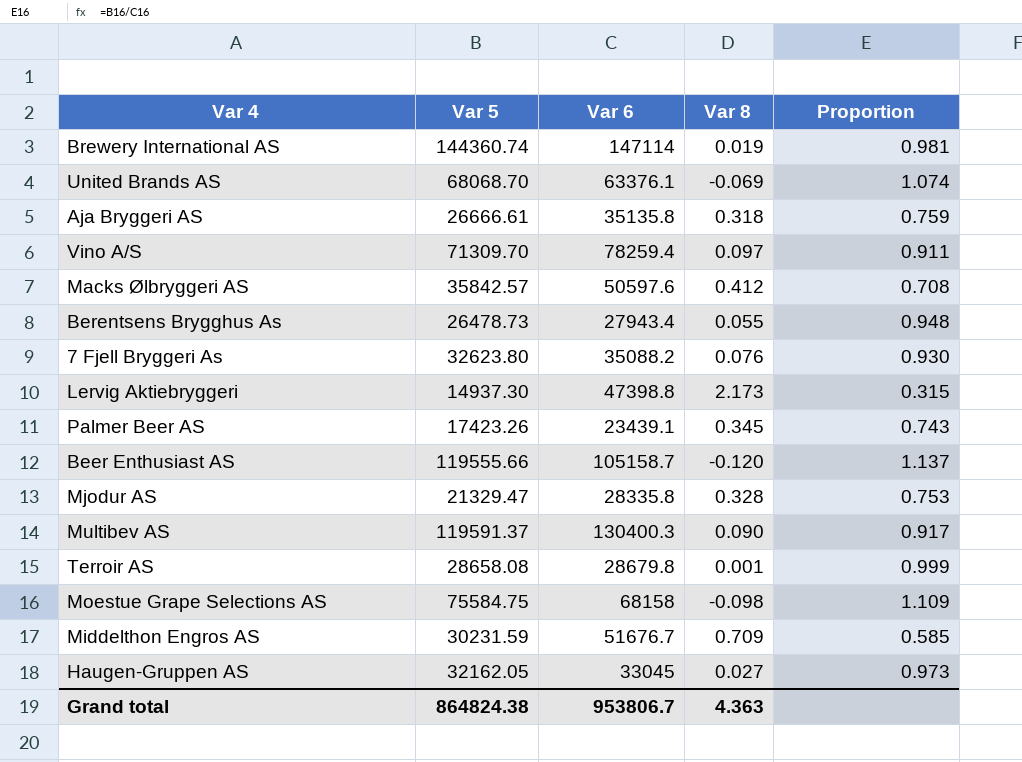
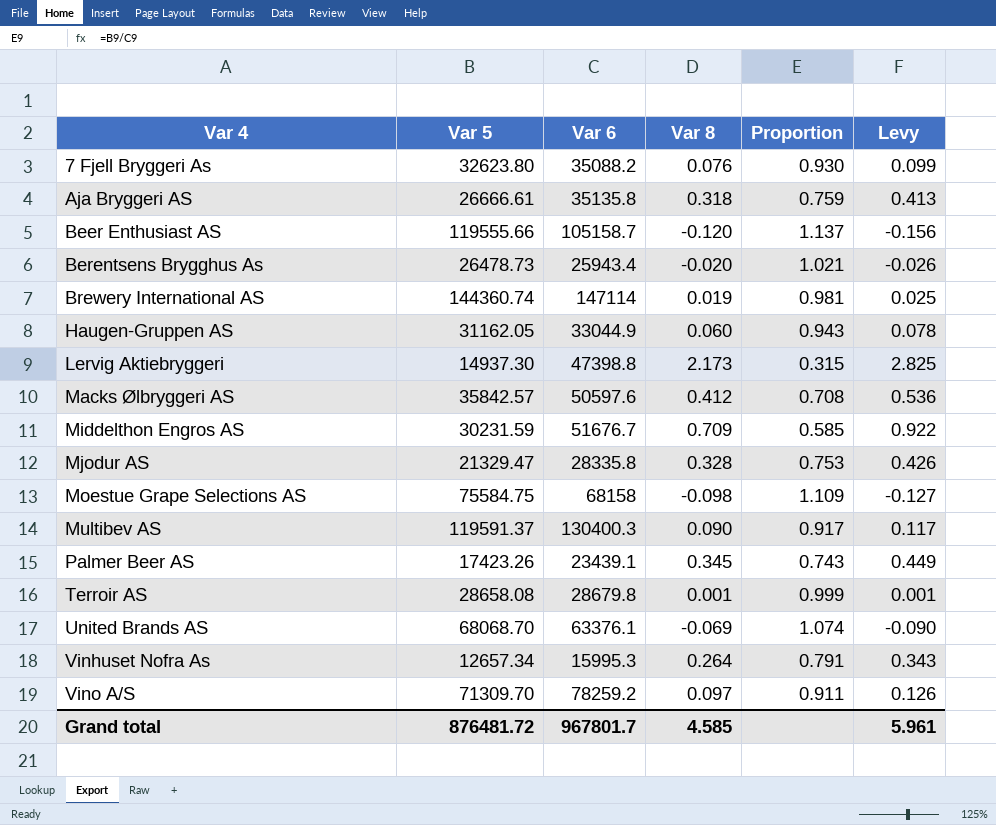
row order: none -> Var 4 ascending
column Levy | formula: none -> [Var 8] * 1.3
Berentsens Brygghus As | Var 6: 27943.4 -> 25943.4
Berentsens Brygghus As | Var 8: 0.055 -> -0.020
Berentsens Brygghus As | Proportion: 0.948 -> 1.021
Haugen-Gruppen AS | Var 5: 32162.05 -> 31162.05
Haugen-Gruppen AS | Var 6: 33045 -> 33044.9
Haugen-Gruppen AS | Var 8: 0.027 -> 0.060
Haugen-Gruppen AS | Proportion: 0.973 -> 0.943
row Vinhuset Nofra As: none -> 12657.34 | 15995.3 | 0.264 | 0.791 | 0.343
Vino A/S | Var 6: 78259.4 -> 78259.2
Grand total | Var 5: 864824.38 -> 876481.72
Grand total | Var 6: 953806.7 -> 967801.7
Grand total | Var 8: 4.363 -> 4.585

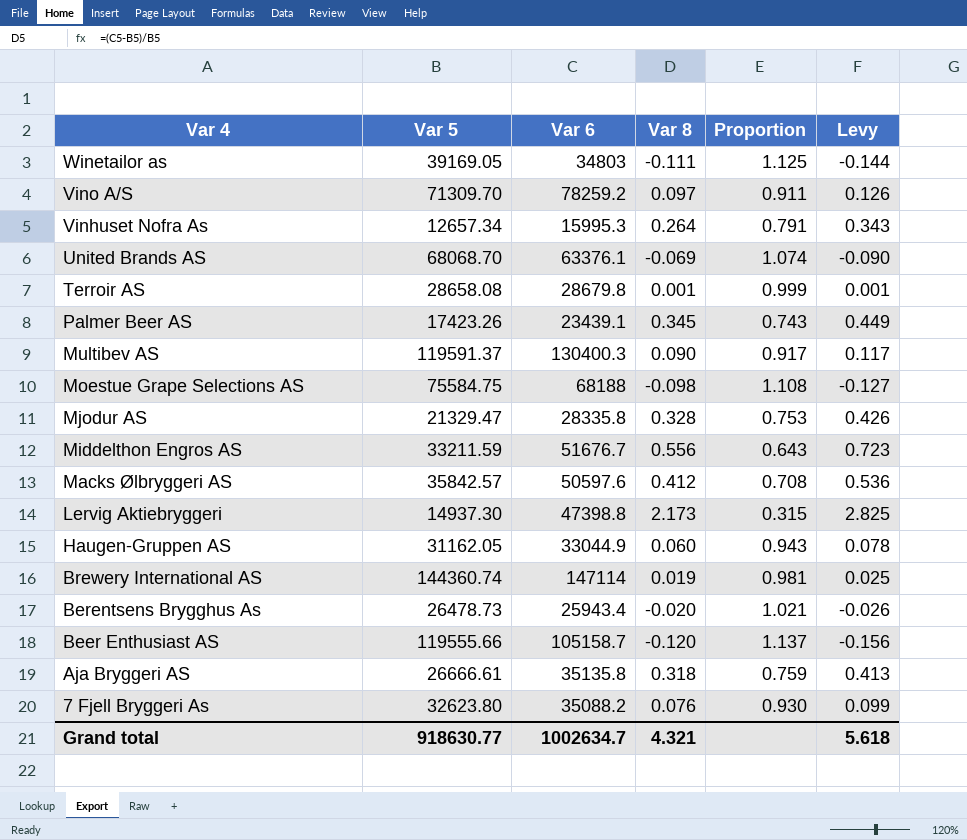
row order: Var 4 ascending -> Var 4 descending
row Winetailor as: none -> 39169.05 | 34803 | -0.111 | 1.125 | -0.144
Moestue Grape Selections AS | Var 6: 68158 -> 68188
Moestue Grape Selections AS | Proportion: 1.109 -> 1.108
Middelthon Engros AS | Var 5: 30231.59 -> 33211.59
Middelthon Engros AS | Var 8: 0.709 -> 0.556
Middelthon Engros AS | Proportion: 0.585 -> 0.643
Middelthon Engros AS | Levy: 0.922 -> 0.723
Grand total | Var 5: 876481.72 -> 918630.77
Grand total | Var 6: 967801.7 -> 1002634.7
Grand total | Var 8: 4.585 -> 4.321
Grand total | Levy: 5.961 -> 5.618

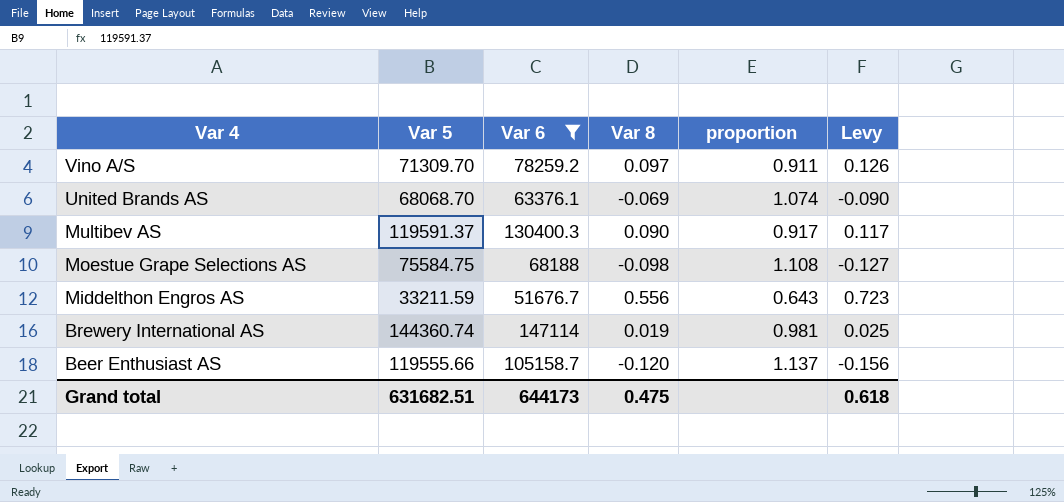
filter: none -> Var 6 >= 51676.7
column name: Proportion -> proportion
Grand total | Var 5: 918630.77 -> 631682.51
Grand total | Var 6: 1002634.7 -> 644173
Grand total | Var 8: 4.321 -> 0.475
Grand total | Levy: 5.618 -> 0.618

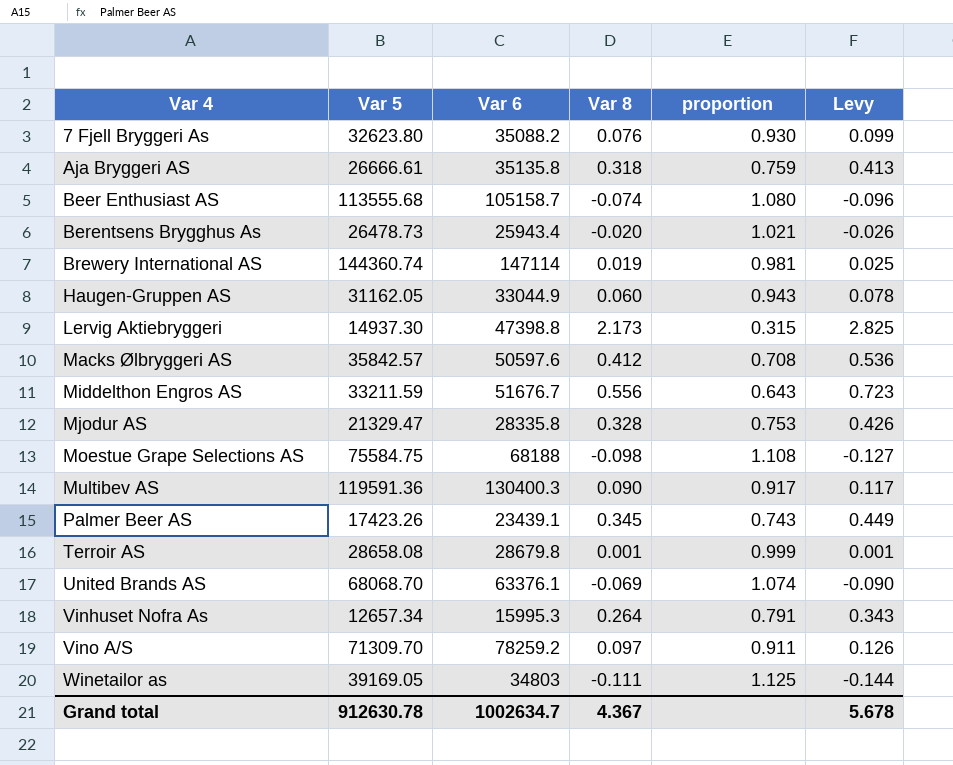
filter: Var 6 >= 51676.7 -> none
row order: Var 4 descending -> Var 4 ascending
Beer Enthusiast AS | Var 5: 119555.66 -> 113555.68
Beer Enthusiast AS | Var 8: -0.120 -> -0.074
Beer Enthusiast AS | proportion: 1.137 -> 1.080
Beer Enthusiast AS | Levy: -0.156 -> -0.096
Multibev AS | Var 5: 119591.37 -> 119591.36
Grand total | Var 5: 631682.51 -> 912630.78
Grand total | Var 6: 644173 -> 1002634.7
Grand total | Var 8: 0.475 -> 4.367
Grand total | Levy: 0.618 -> 5.678

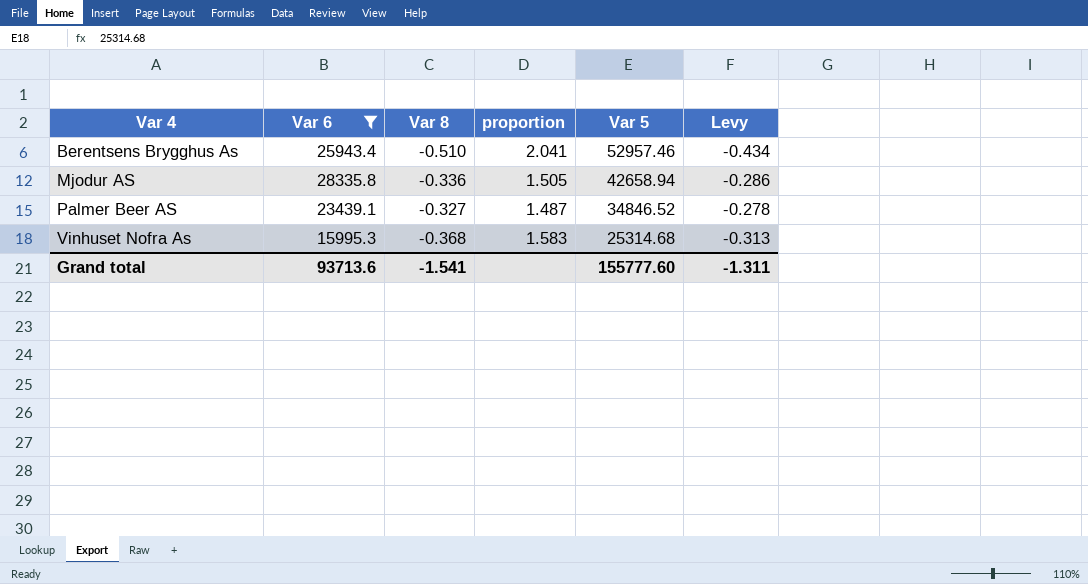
filter: none -> Var 6 <= 28335.8
column Var 5 | position: 2 -> 5
column Levy | formula: [Var 8] * 1.3 -> [Var 8] * 0.85
Berentsens Brygghus As | Var 8: -0.020 -> -0.510
Berentsens Brygghus As | proportion: 1.021 -> 2.041
Berentsens Brygghus As | Var 5: 26478.73 -> 52957.46
Mjodur AS | Var 8: 0.328 -> -0.336
Mjodur AS | proportion: 0.753 -> 1.505
Mjodur AS | Var 5: 21329.47 -> 42658.94
Palmer Beer AS | Var 8: 0.345 -> -0.327
Palmer Beer AS | proportion: 0.743 -> 1.487
Palmer Beer AS | Var 5: 17423.26 -> 34846.52
Vinhuset Nofra As | Var 8: 0.264 -> -0.368
Vinhuset Nofra As | proportion: 0.791 -> 1.583
Vinhuset Nofra As | Var 5: 12657.34 -> 25314.68
Grand total | Var 6: 1002634.7 -> 93713.6
Grand total | Var 8: 4.367 -> -1.541
Grand total | Var 5: 912630.78 -> 155777.60
Grand total | Levy: 5.678 -> -1.311

